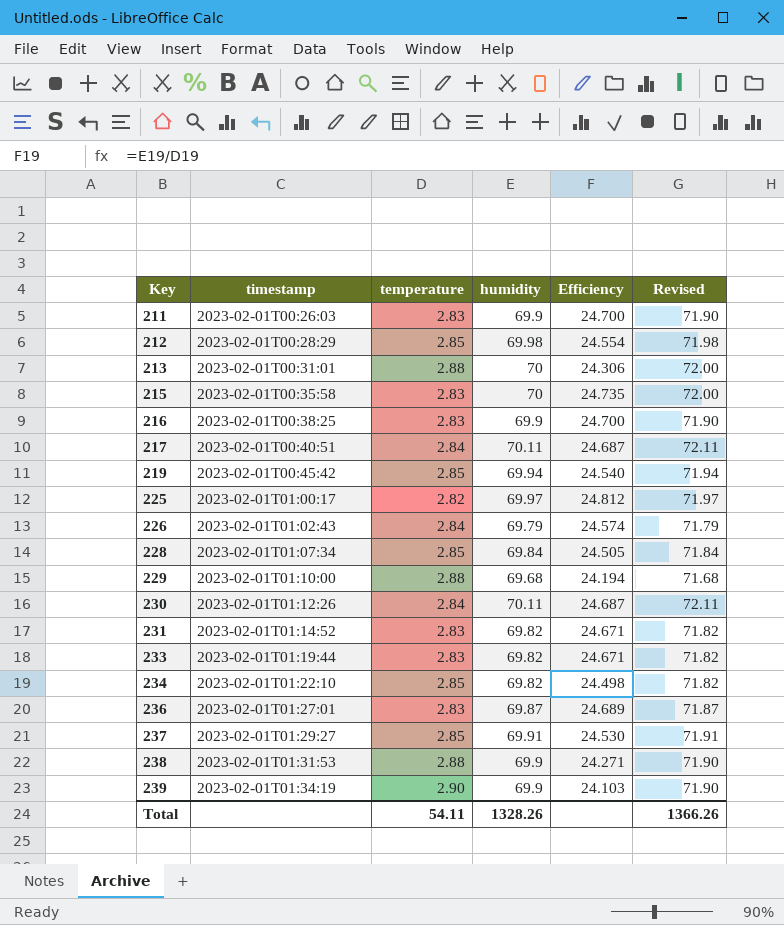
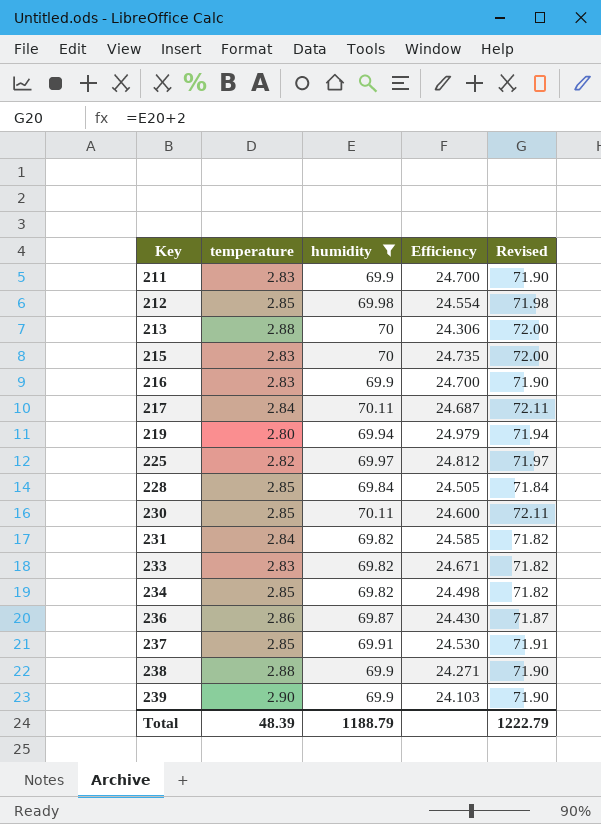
filter: none -> humidity >= 69.82
column timestamp | position: 2 -> none
219 | temperature: 2.85 -> 2.80
219 | Efficiency: 24.540 -> 24.979
230 | temperature: 2.84 -> 2.85
230 | Efficiency: 24.687 -> 24.600
231 | temperature: 2.83 -> 2.84
231 | Efficiency: 24.671 -> 24.585
236 | temperature: 2.83 -> 2.86
236 | Efficiency: 24.689 -> 24.430
Total | temperature: 54.11 -> 48.39
Total | humidity: 1328.26 -> 1188.79
Total | Revised: 1366.26 -> 1222.79

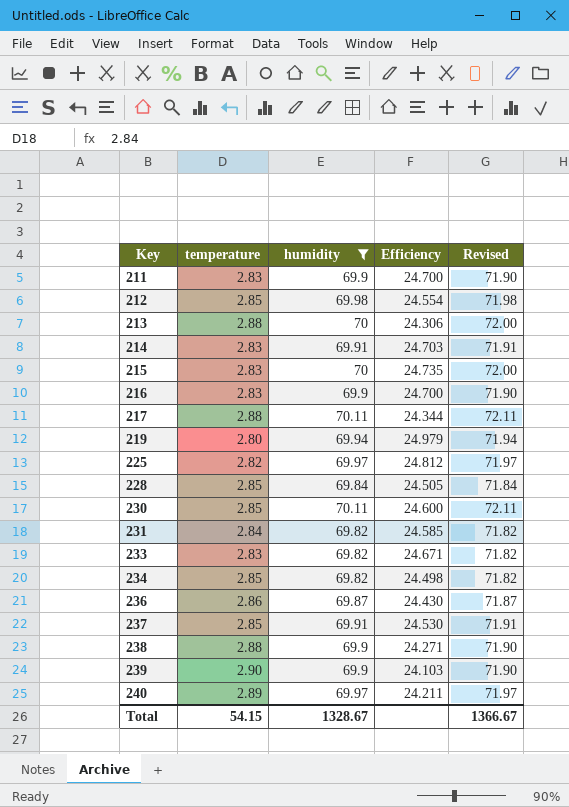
row 214: none -> 2.83 | 69.91 | 24.703 | 71.91
217 | temperature: 2.84 -> 2.88
217 | Efficiency: 24.687 -> 24.344
row 240: none -> 2.89 | 69.97 | 24.211 | 71.97
Total | temperature: 48.39 -> 54.15
Total | humidity: 1188.79 -> 1328.67
Total | Revised: 1222.79 -> 1366.67

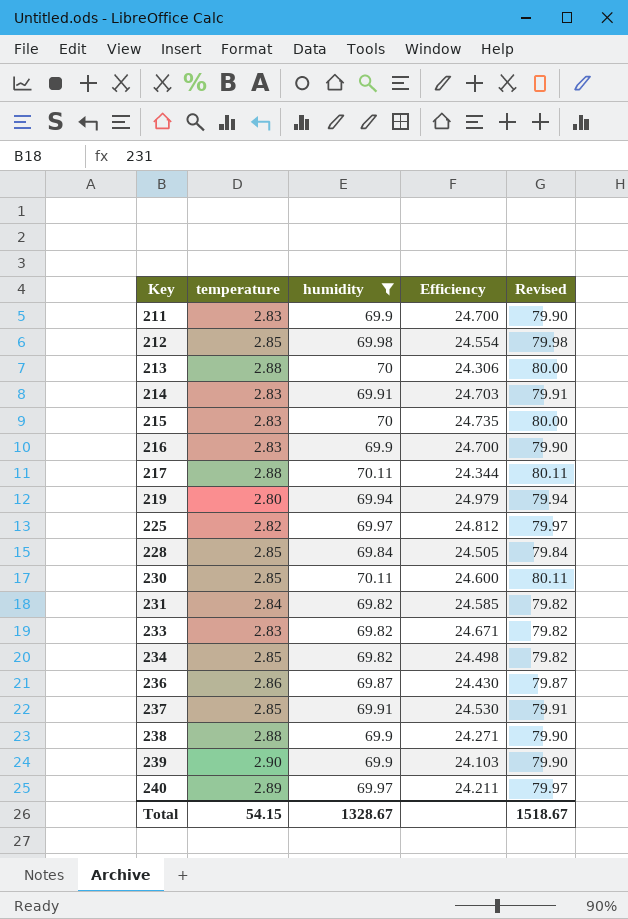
column Revised | formula: [humidity] + 2 -> [humidity] + 10
Total | Revised: 1366.67 -> 1518.67

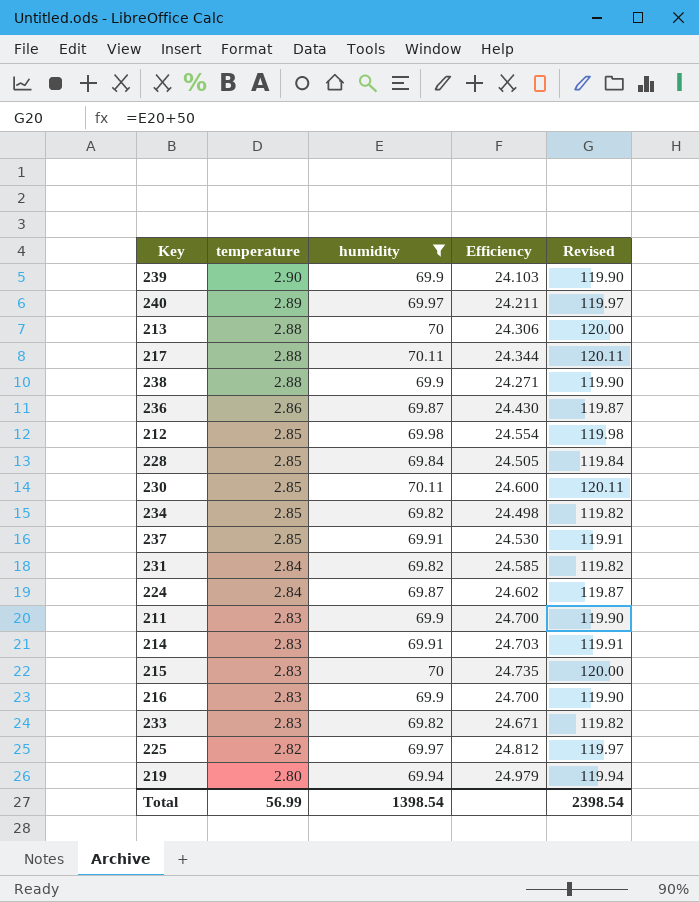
row order: Key ascending -> temperature descending
column Revised | formula: [humidity] + 10 -> [humidity] + 50
row 224: none -> 2.84 | 69.87 | 24.602 | 119.87
Total | temperature: 54.15 -> 56.99
Total | humidity: 1328.67 -> 1398.54
Total | Revised: 1518.67 -> 2398.54

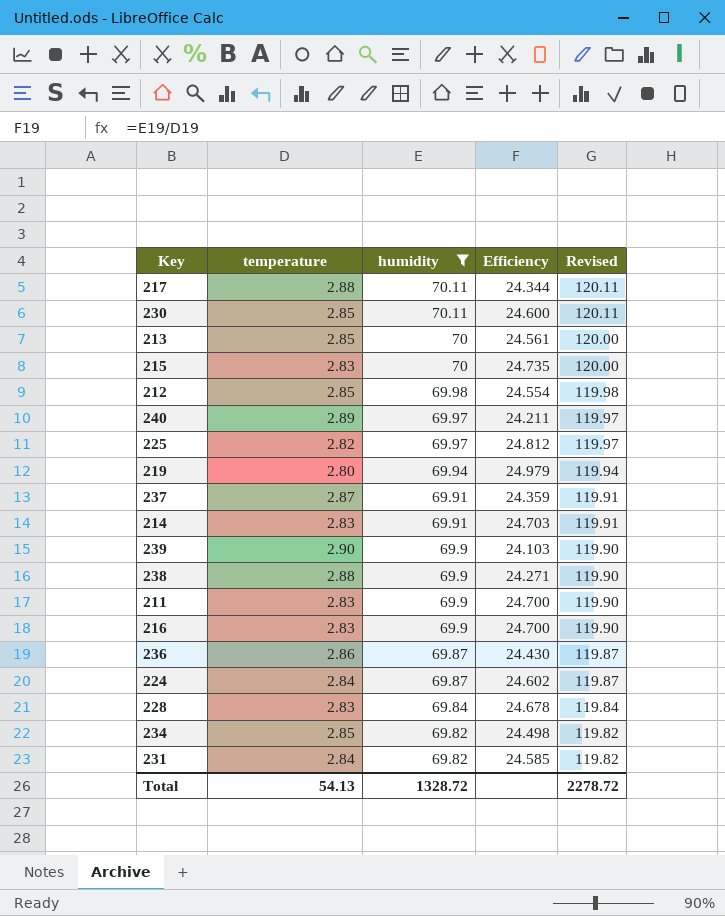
row order: temperature descending -> humidity descending
row 233: 2.83 | 69.82 | 24.671 | 119.82 -> none
213 | temperature: 2.88 -> 2.85
213 | Efficiency: 24.306 -> 24.561
237 | temperature: 2.85 -> 2.87
237 | Efficiency: 24.530 -> 24.359
228 | temperature: 2.85 -> 2.83
228 | Efficiency: 24.505 -> 24.678
Total | temperature: 56.99 -> 54.13
Total | humidity: 1398.54 -> 1328.72
Total | Revised: 2398.54 -> 2278.72

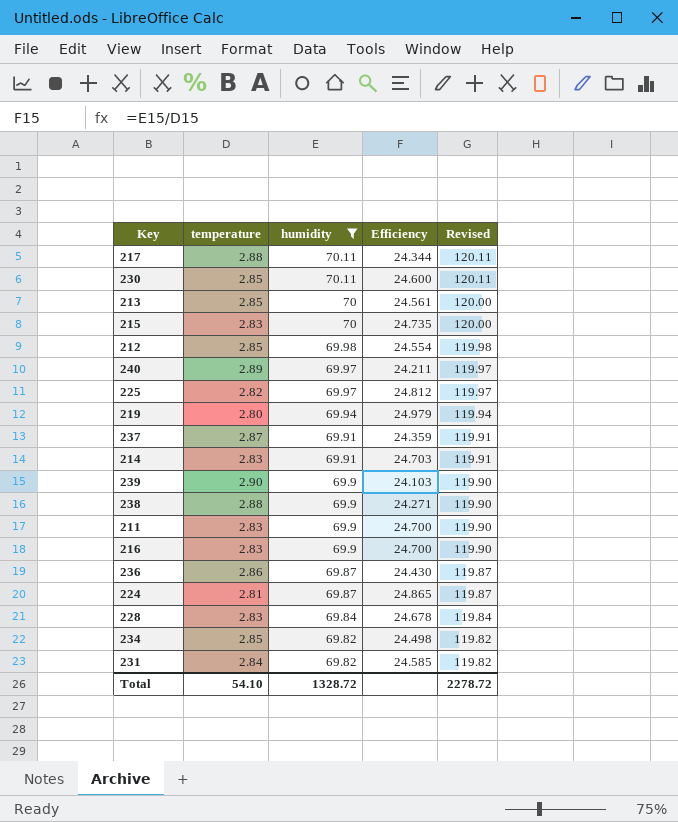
224 | temperature: 2.84 -> 2.81
224 | Efficiency: 24.602 -> 24.865
Total | temperature: 54.13 -> 54.10

